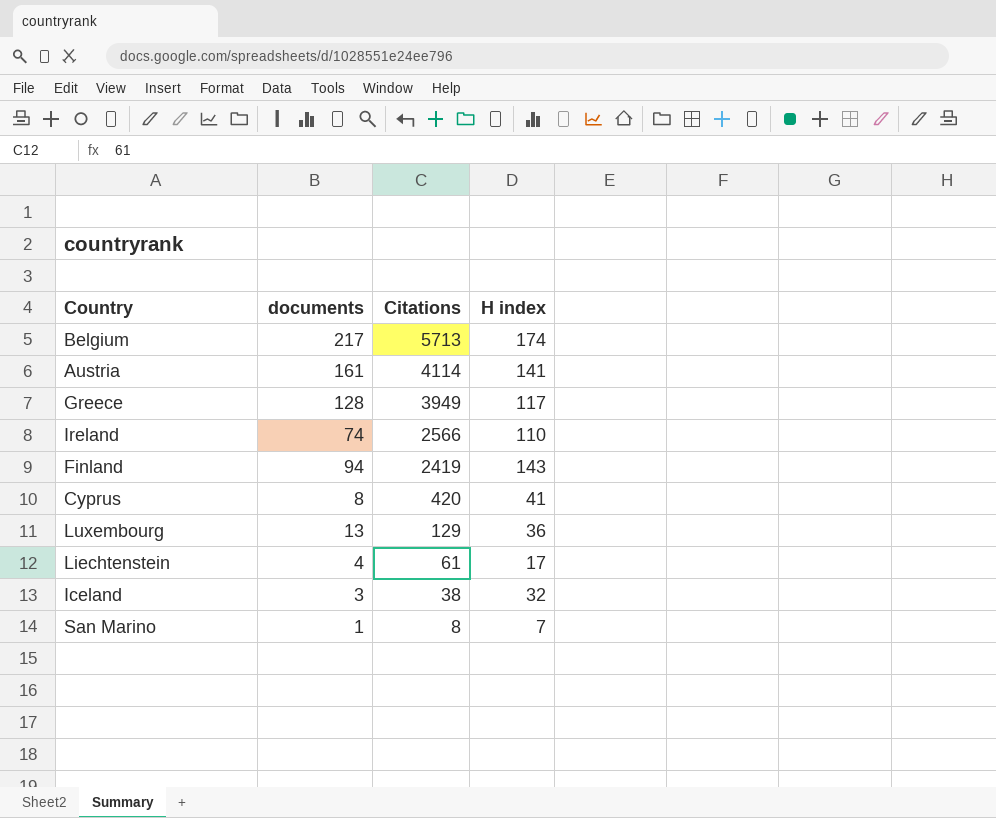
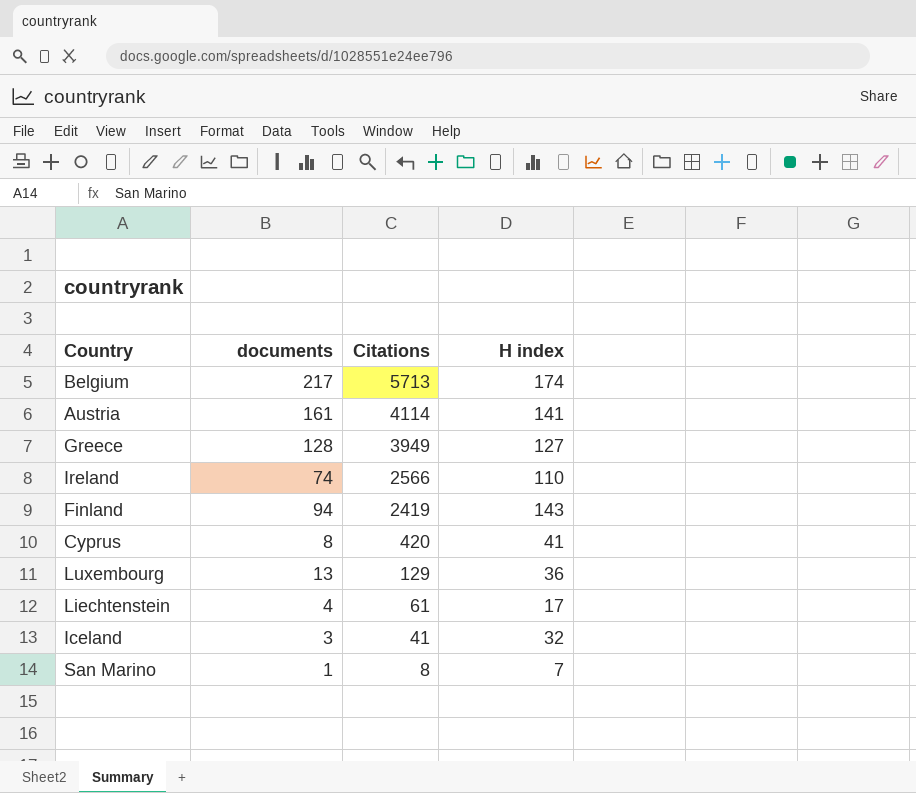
Greece | H index: 117 -> 127
Iceland | Citations: 38 -> 41

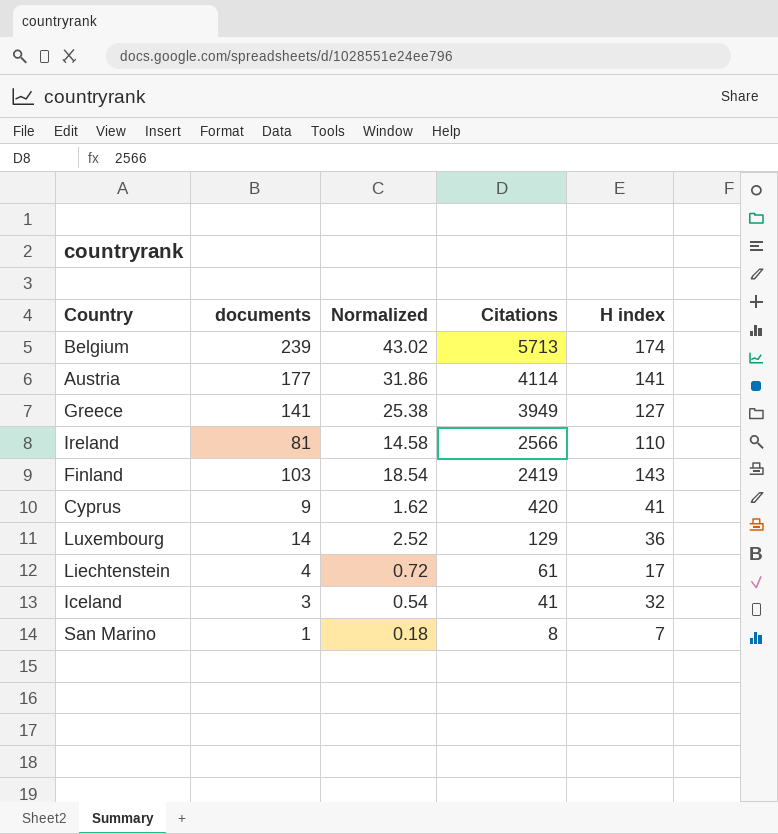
column Normalized | formula: none -> [documents] * 0.18
Belgium | documents: 217 -> 239
Austria | documents: 161 -> 177
Greece | documents: 128 -> 141
Ireland | documents: 74 -> 81
Finland | documents: 94 -> 103
Cyprus | documents: 8 -> 9
Luxembourg | documents: 13 -> 14

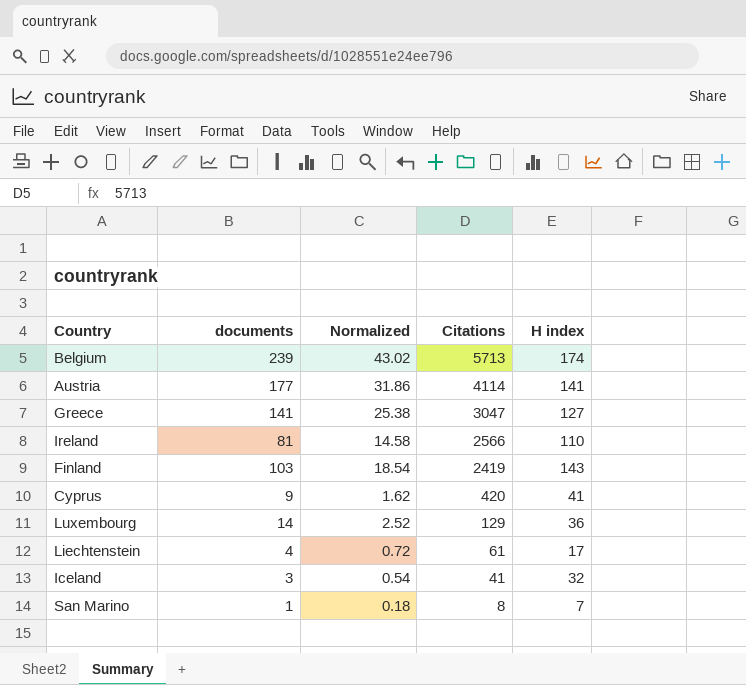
Greece | Citations: 3949 -> 3047

